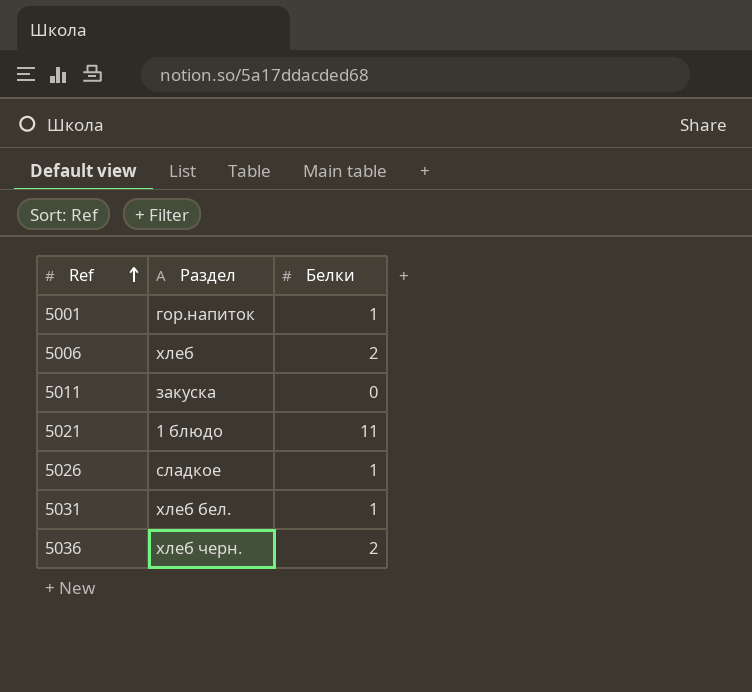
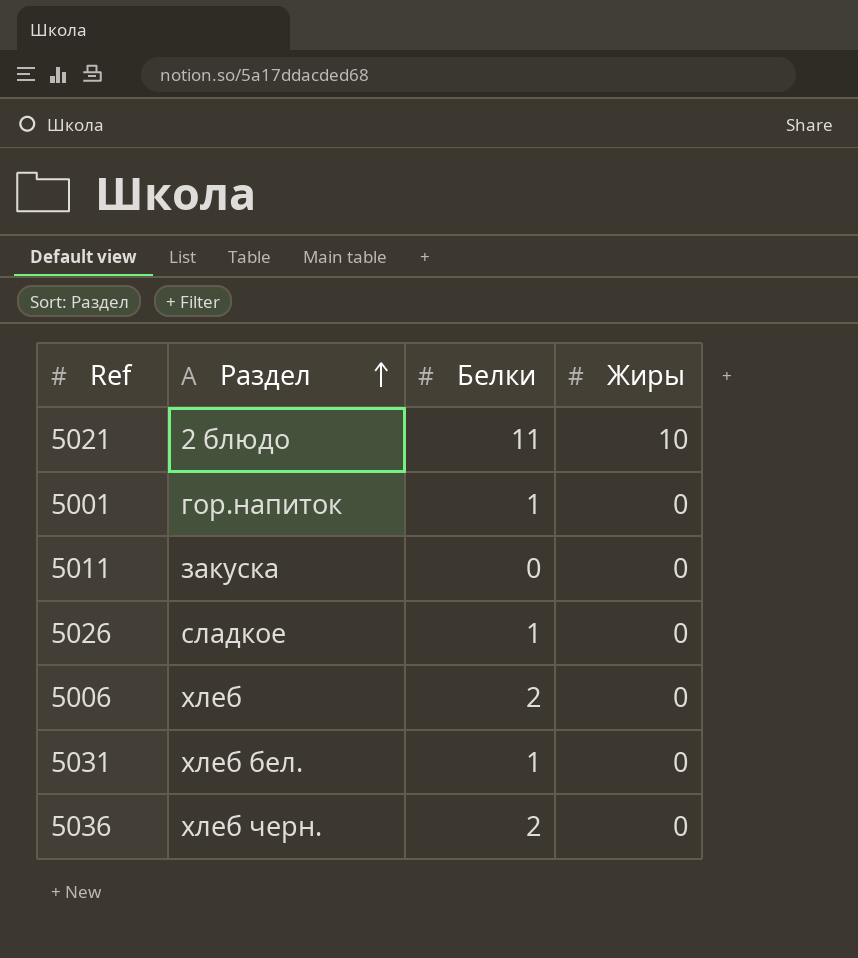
row order: Ref ascending -> Раздел ascending
column Жиры | position: none -> 4
5021 | Раздел: 1 блюдо -> 2 блюдо

